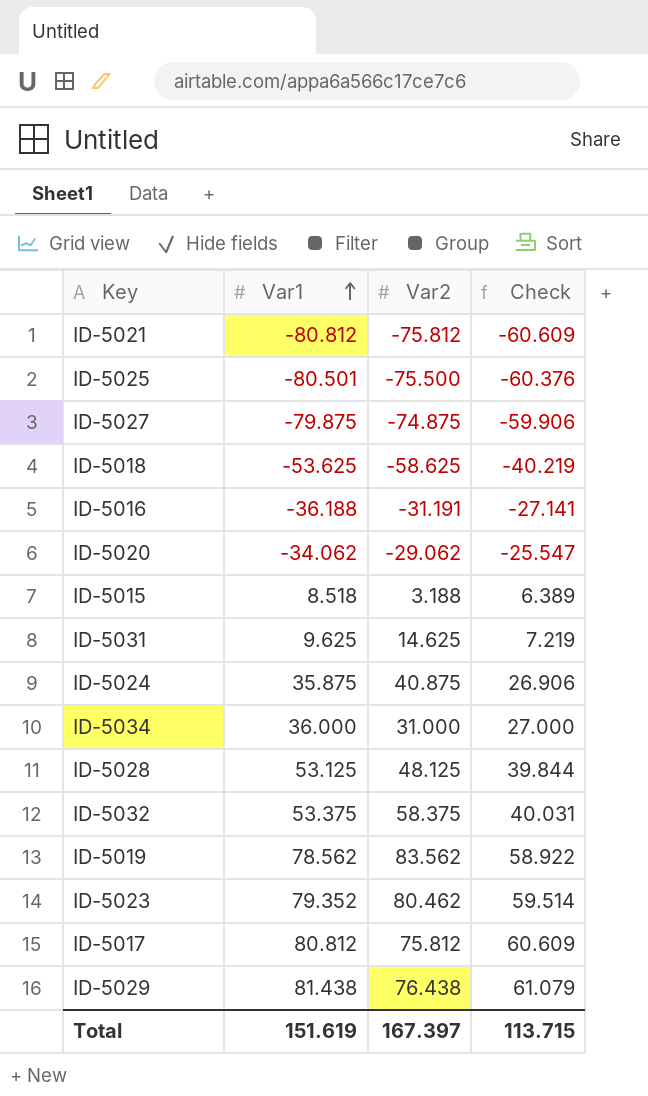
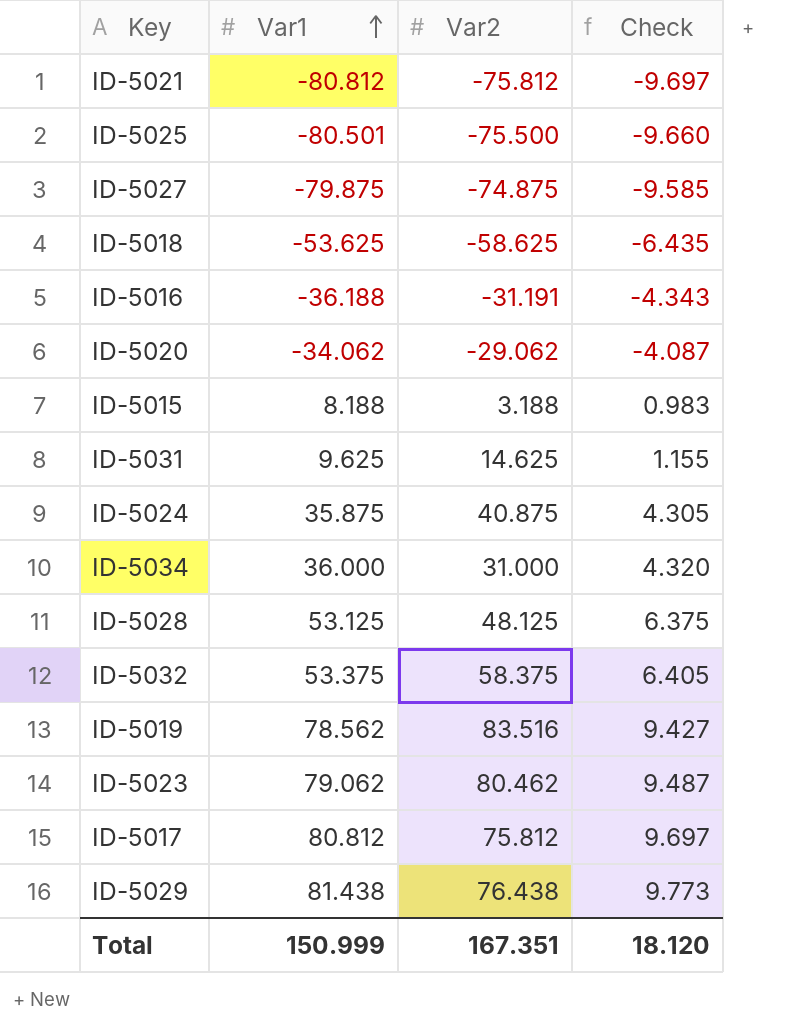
column Check | formula: [Var1] * 0.75 -> [Var1] * 0.12
ID-5015 | Var1: 8.518 -> 8.188
ID-5019 | Var2: 83.562 -> 83.516
ID-5023 | Var1: 79.352 -> 79.062
Total | Var1: 151.619 -> 150.999
Total | Var2: 167.397 -> 167.351
Total | Check: 113.715 -> 18.120

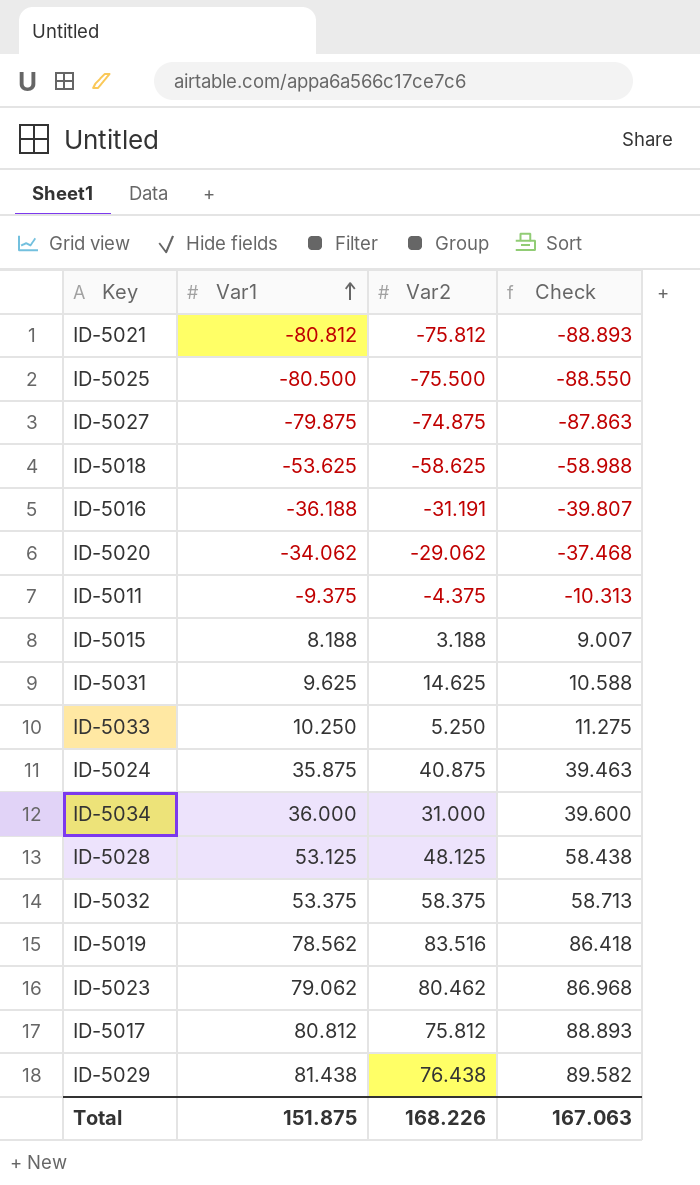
column Check | formula: [Var1] * 0.12 -> [Var1] * 1.1
ID-5025 | Var1: -80.501 -> -80.500
row ID-5011: none -> -9.375 | -4.375 | -10.313
row ID-5033: none -> 10.250 | 5.250 | 11.275
Total | Var1: 150.999 -> 151.875
Total | Var2: 167.351 -> 168.226
Total | Check: 18.120 -> 167.063

